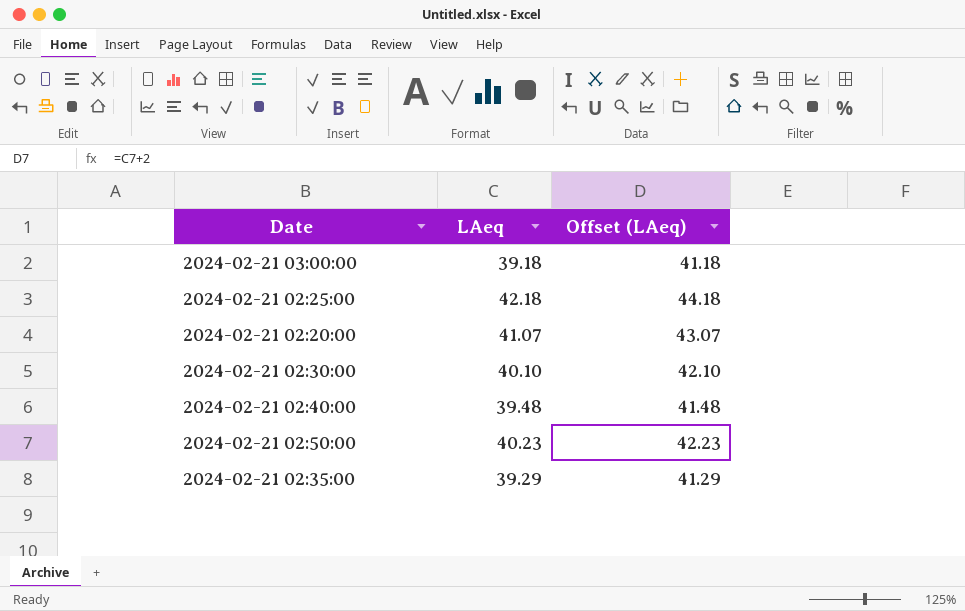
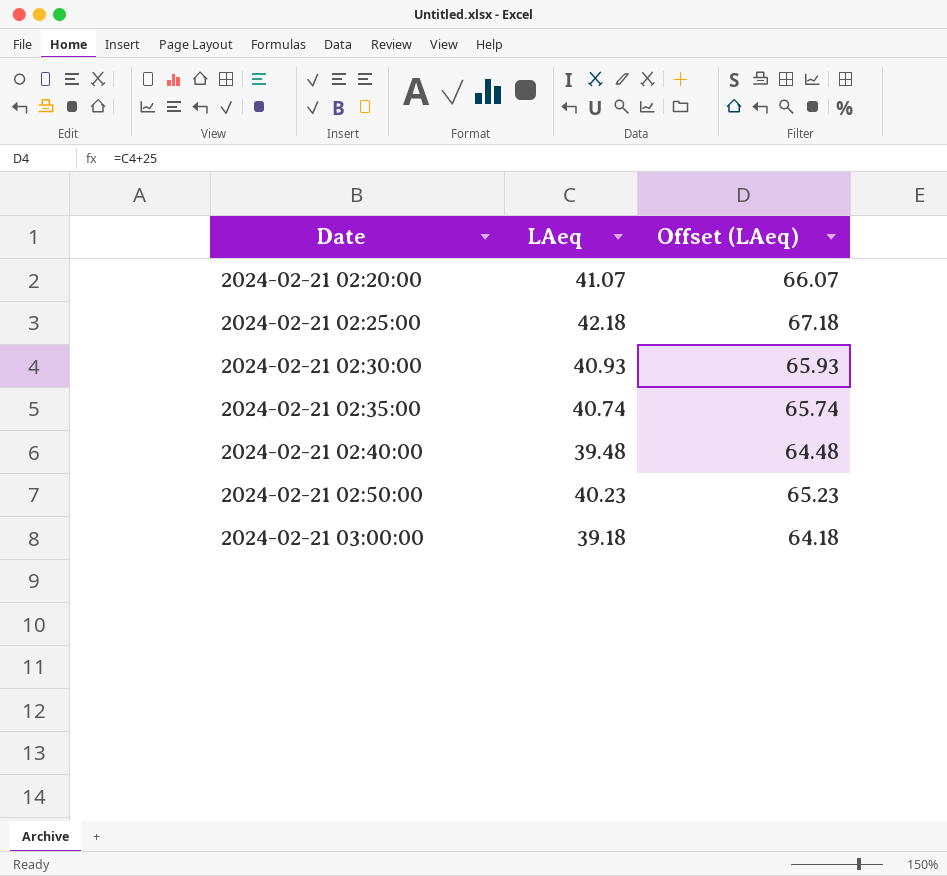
row order: none -> Date ascending
column Offset (LAeq) | formula: [LAeq] + 2 -> [LAeq] + 25
2024-02-21 02:30:00 | LAeq: 40.10 -> 40.93
2024-02-21 02:35:00 | LAeq: 39.29 -> 40.74

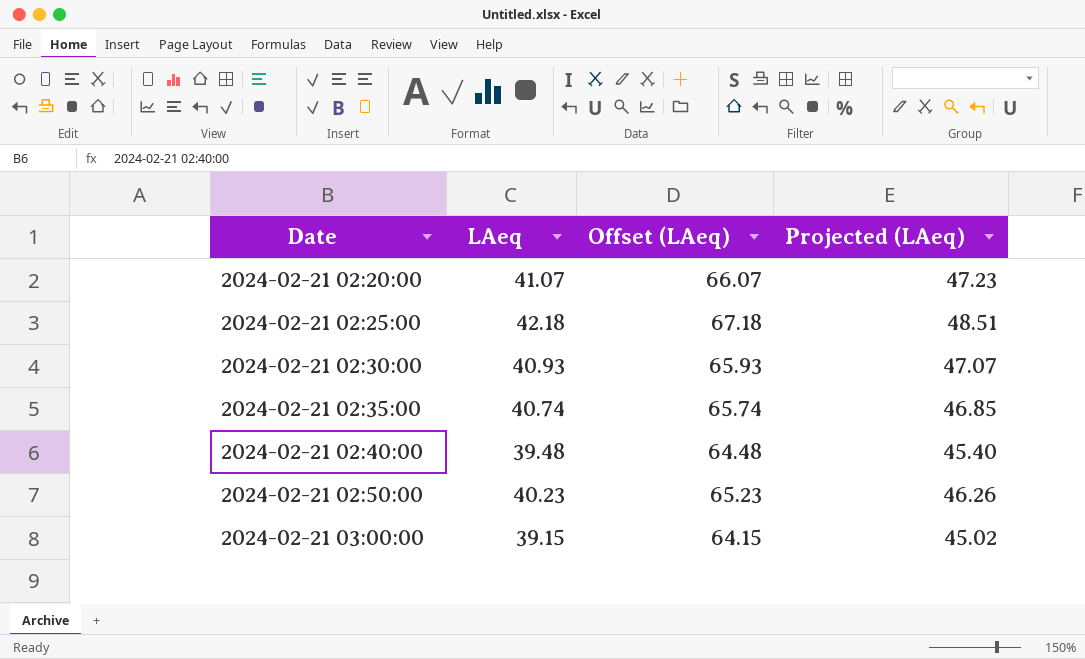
column Projected (LAeq) | formula: none -> [LAeq] * 1.15
2024-02-21 03:00:00 | LAeq: 39.18 -> 39.15
2024-02-21 03:00:00 | Offset (LAeq): 64.18 -> 64.15

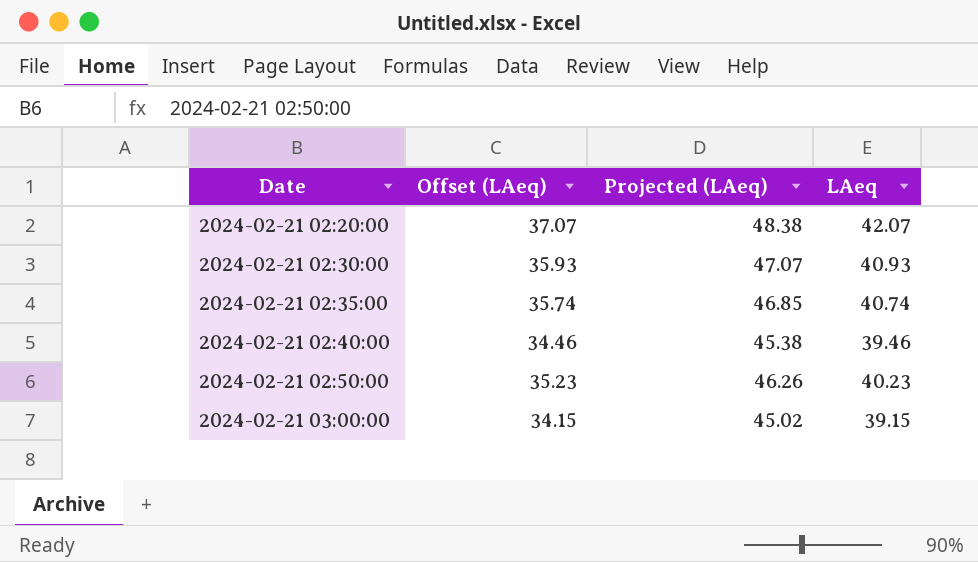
column Offset (LAeq) | formula: [LAeq] + 25 -> [LAeq] - 5
column LAeq | position: 2 -> 4
row 2024-02-21 02:25:00: 42.18 | 67.18 | 48.51 -> none
2024-02-21 02:20:00 | Projected (LAeq): 47.23 -> 48.38
2024-02-21 02:20:00 | LAeq: 41.07 -> 42.07
2024-02-21 02:40:00 | Projected (LAeq): 45.40 -> 45.38
2024-02-21 02:40:00 | LAeq: 39.48 -> 39.46

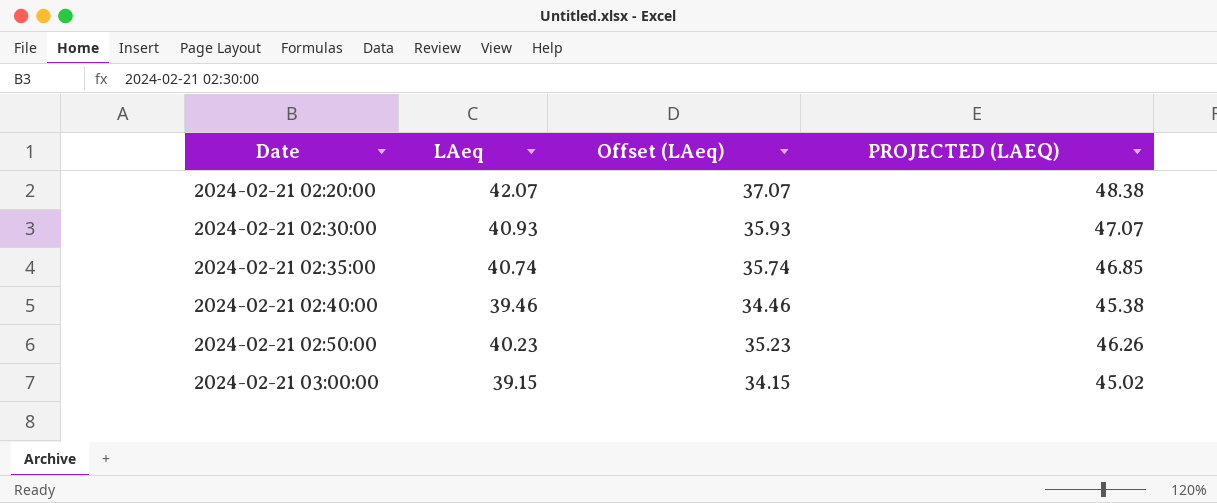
column LAeq | position: 4 -> 2
column name: Projected (LAeq) -> PROJECTED (LAEQ)

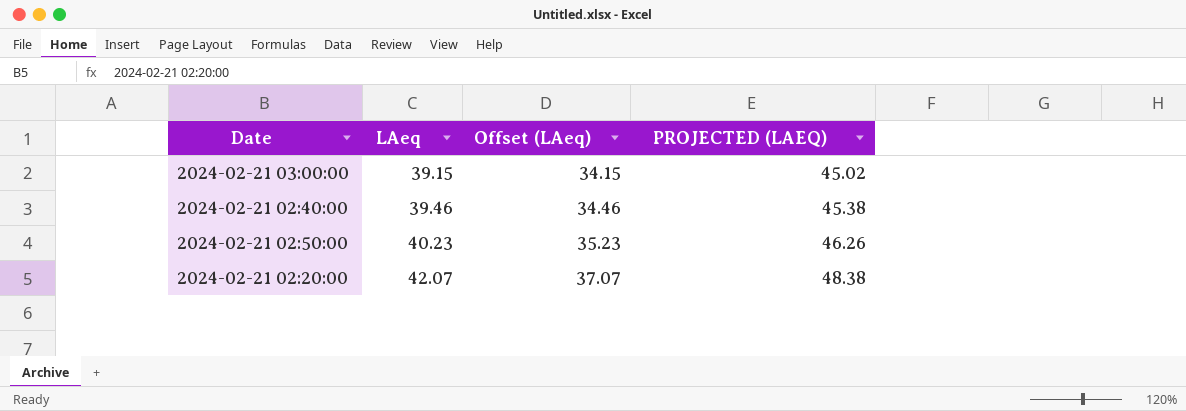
row order: Date ascending -> LAeq ascending
row 2024-02-21 02:30:00: 40.93 | 35.93 | 47.07 -> none
row 2024-02-21 02:35:00: 40.74 | 35.74 | 46.85 -> none

